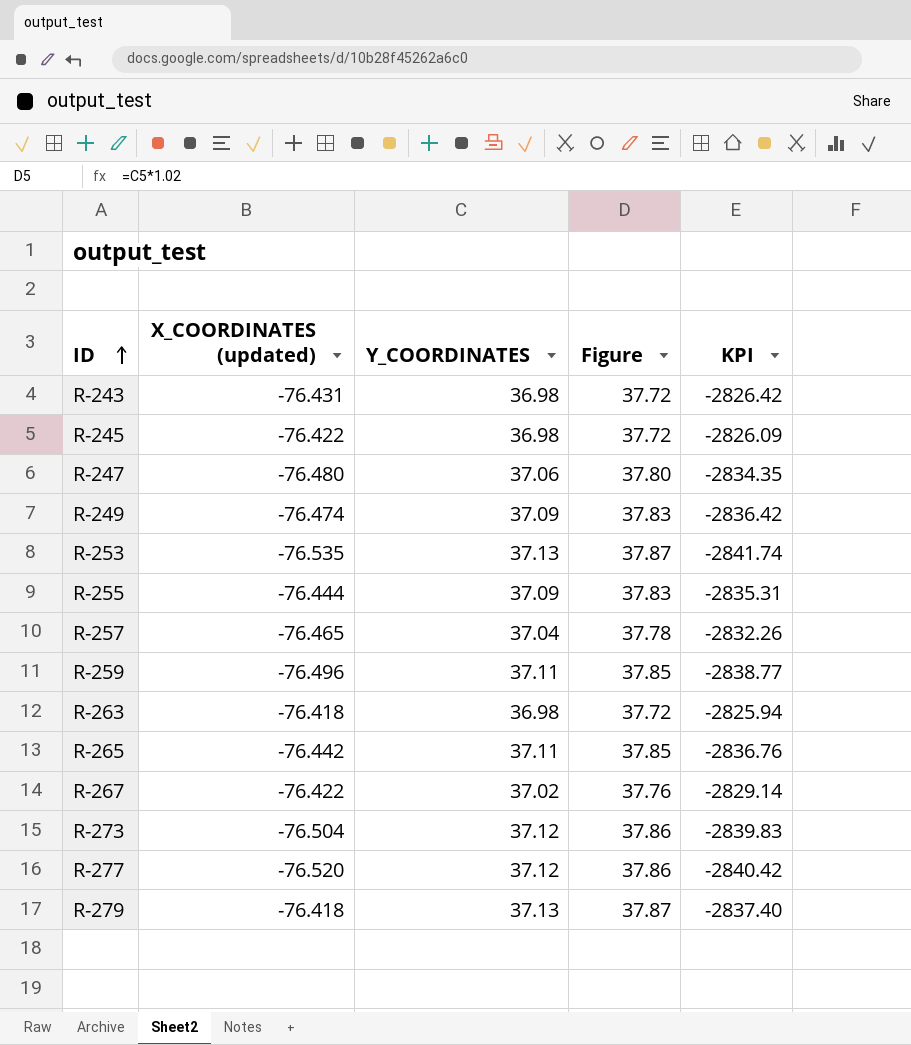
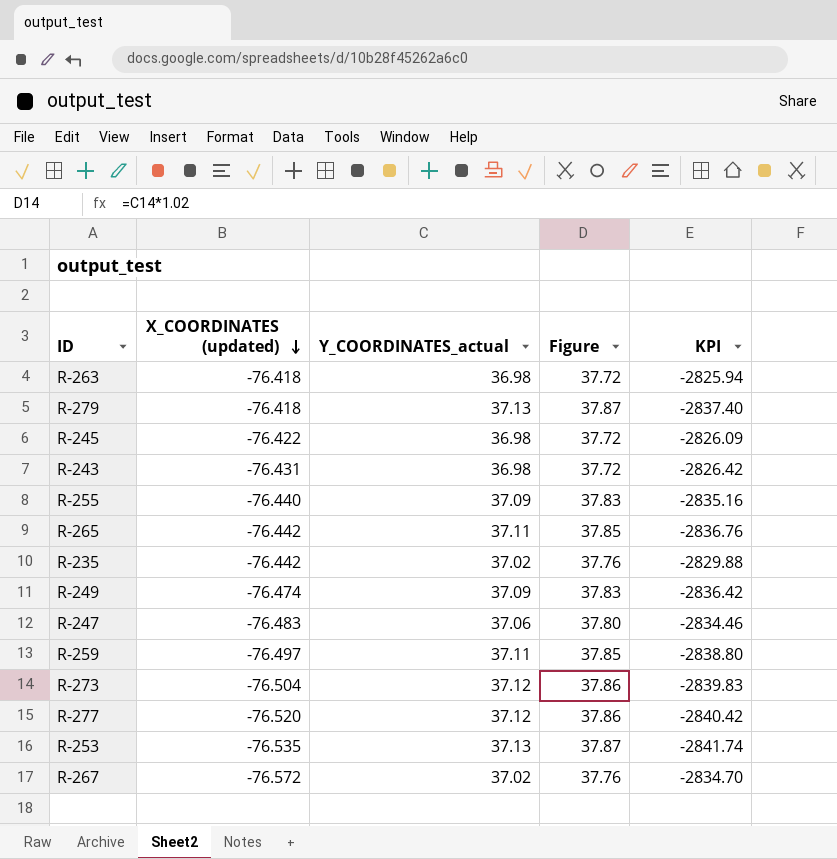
row order: ID ascending -> X_COORDINATES (updated) descending
column name: Y_COORDINATES -> Y_COORDINATES_actual
row R-257: -76.465 | 37.04 | 37.78 | -2832.26 -> none
R-255 | X_COORDINATES (updated): -76.444 -> -76.440
R-255 | KPI: -2835.31 -> -2835.16
row R-235: none -> -76.442 | 37.02 | 37.76 | -2829.88
R-247 | X_COORDINATES (updated): -76.480 -> -76.483
R-247 | KPI: -2834.35 -> -2834.46
R-259 | X_COORDINATES (updated): -76.496 -> -76.497
R-259 | KPI: -2838.77 -> -2838.80
R-267 | X_COORDINATES (updated): -76.422 -> -76.572
R-267 | KPI: -2829.14 -> -2834.70

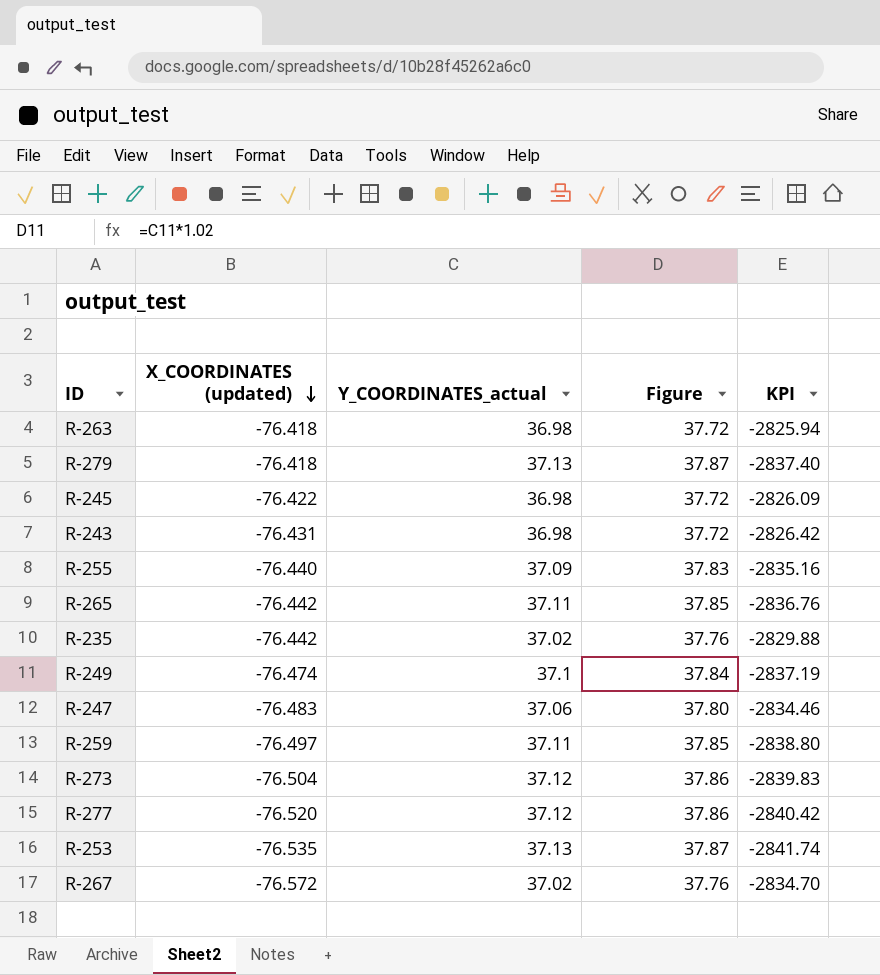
R-249 | Y_COORDINATES_actual: 37.09 -> 37.1
R-249 | Figure: 37.83 -> 37.84
R-249 | KPI: -2836.42 -> -2837.19

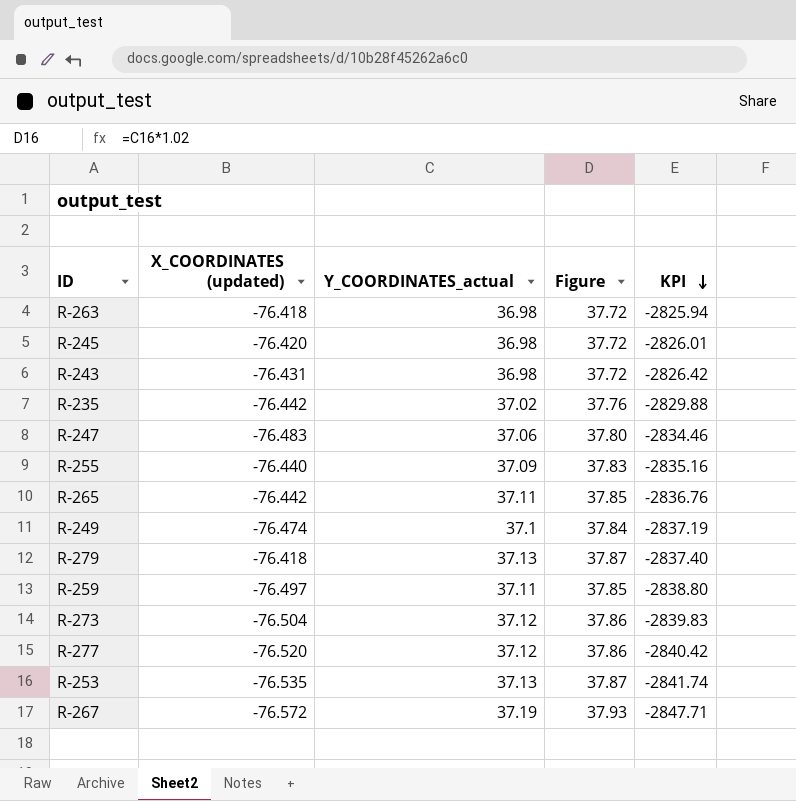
row order: X_COORDINATES (updated) descending -> KPI descending
R-245 | X_COORDINATES (updated): -76.422 -> -76.420
R-245 | KPI: -2826.09 -> -2826.01
R-267 | Y_COORDINATES_actual: 37.02 -> 37.19
R-267 | Figure: 37.76 -> 37.93
R-267 | KPI: -2834.70 -> -2847.71

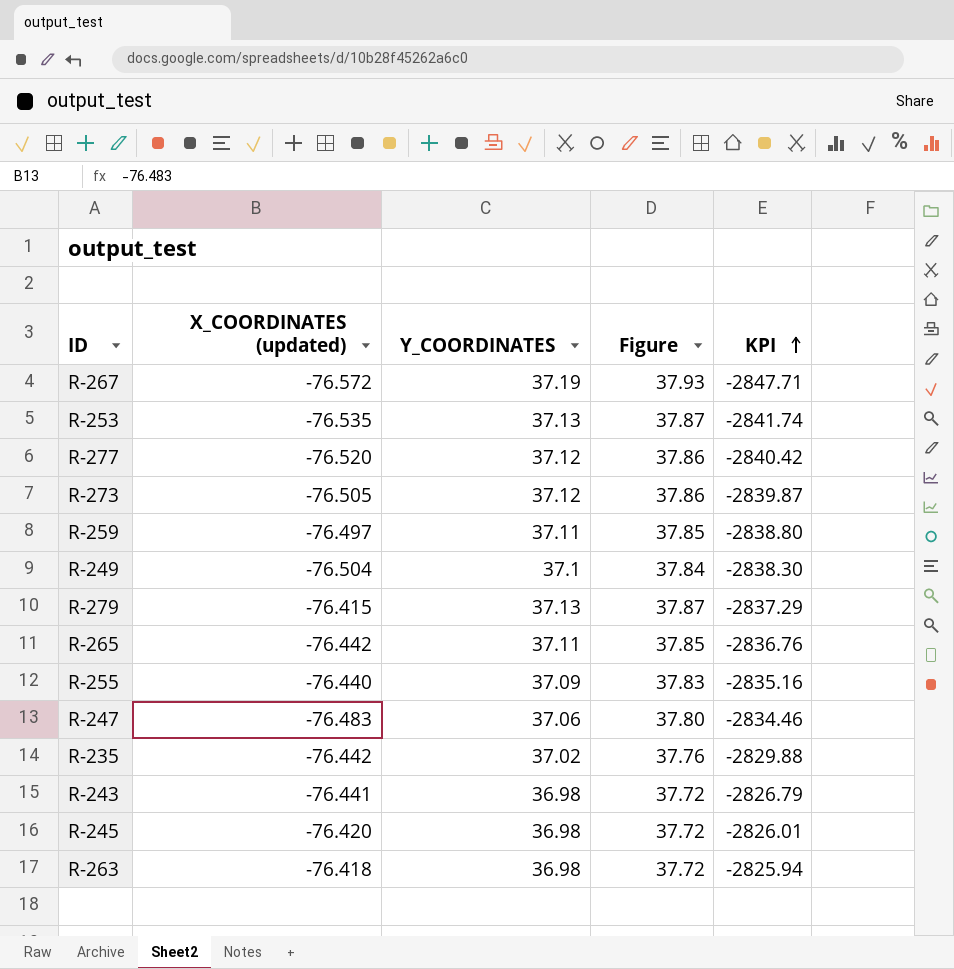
row order: KPI descending -> KPI ascending
column name: Y_COORDINATES_actual -> Y_COORDINATES
R-273 | X_COORDINATES (updated): -76.504 -> -76.505
R-273 | KPI: -2839.83 -> -2839.87
R-249 | X_COORDINATES (updated): -76.474 -> -76.504
R-249 | KPI: -2837.19 -> -2838.30
R-279 | X_COORDINATES (updated): -76.418 -> -76.415
R-279 | KPI: -2837.40 -> -2837.29
R-243 | X_COORDINATES (updated): -76.431 -> -76.441
R-243 | KPI: -2826.42 -> -2826.79

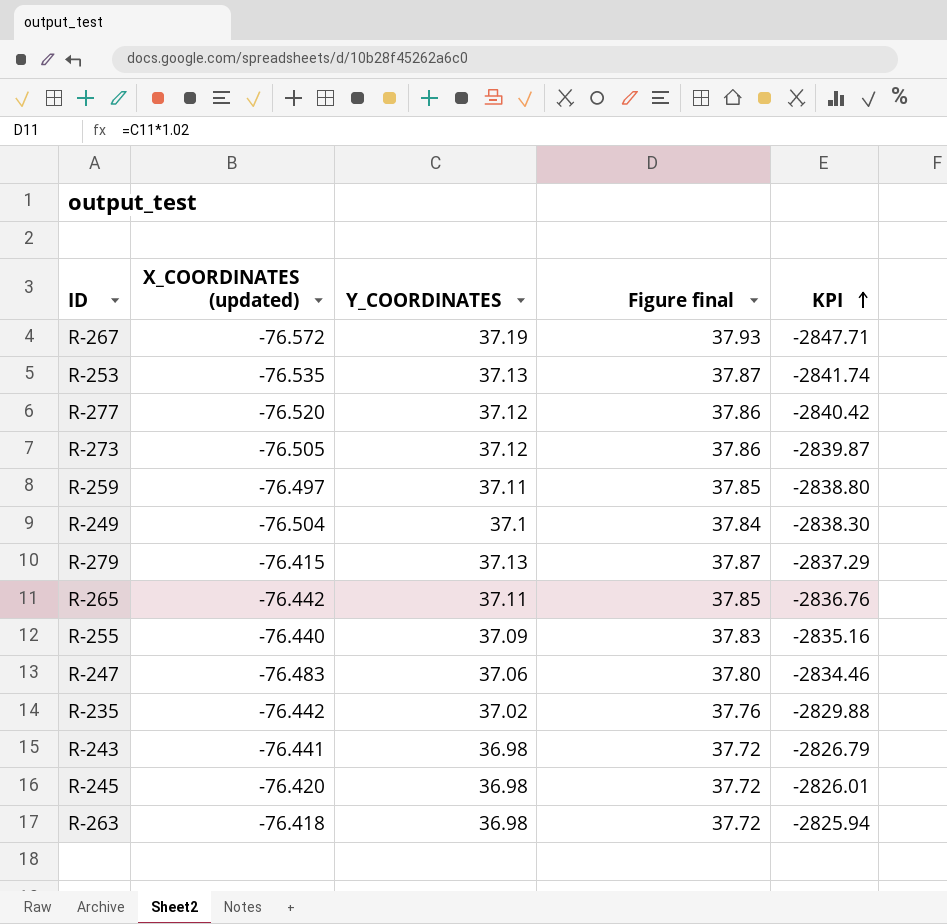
column name: Figure -> Figure final

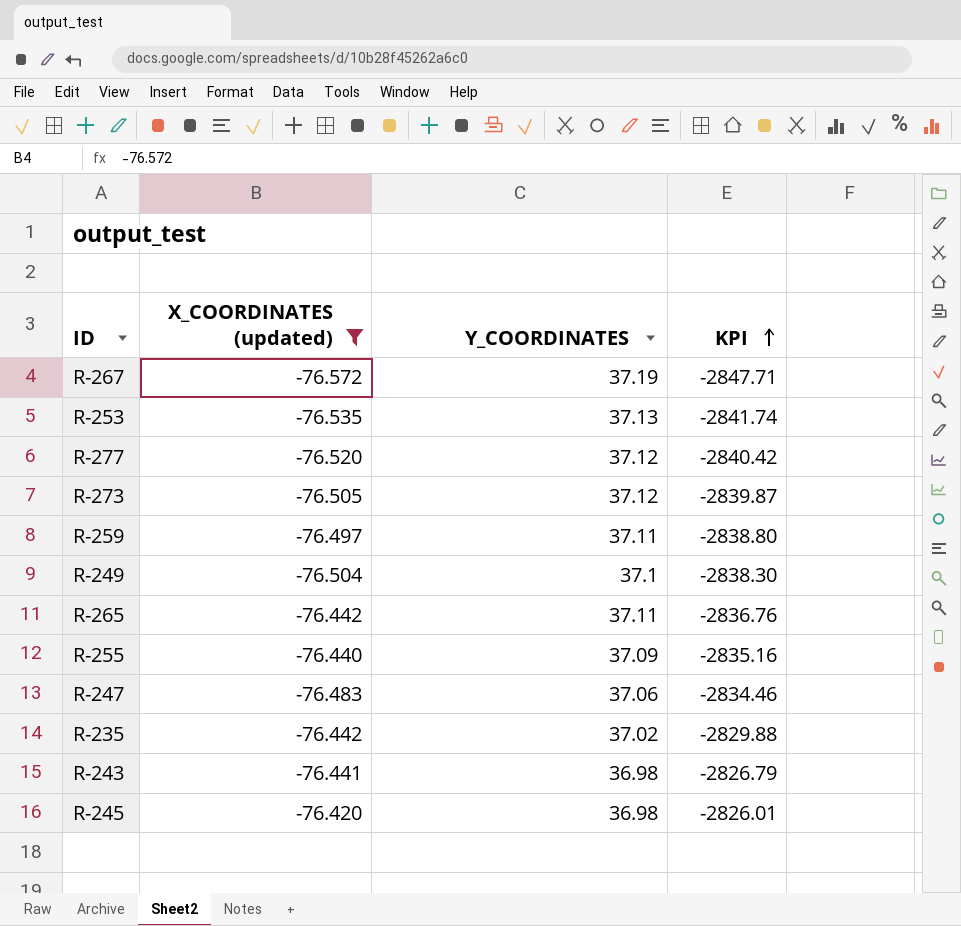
filter: none -> X_COORDINATES (updated) <= -76.420
column Figure final | formula: [Y_COORDINATES] * 1.02 -> none

